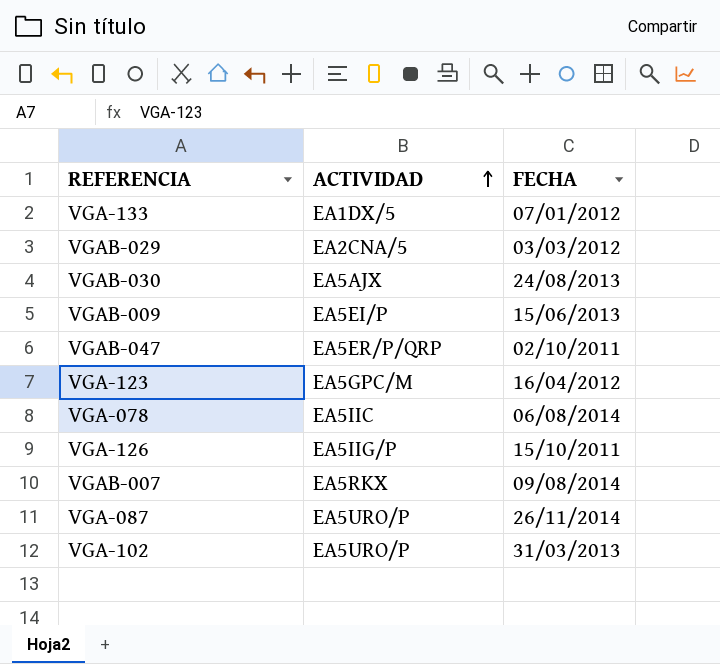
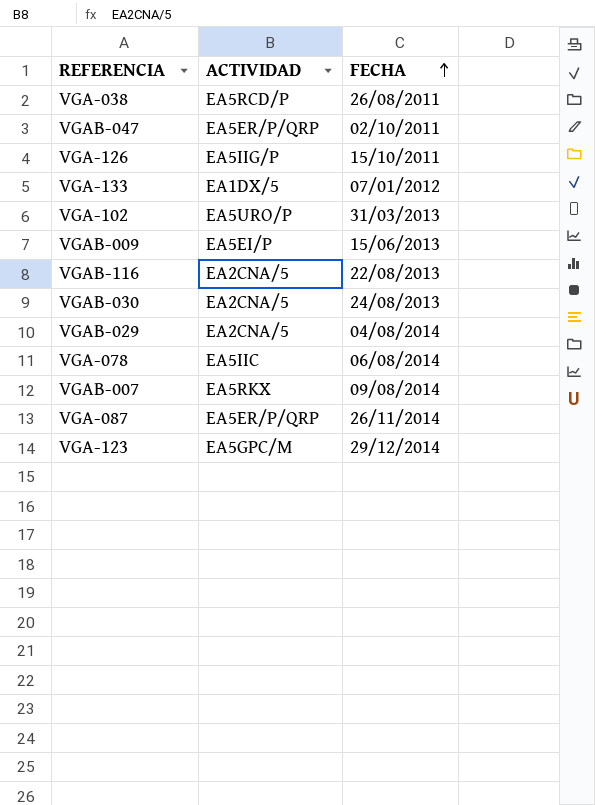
row order: ACTIVIDAD ascending -> FECHA ascending
row VGA-038: none -> EA5RCD/P | 26/08/2011
row VGAB-116: none -> EA2CNA/5 | 22/08/2013
VGAB-030 | ACTIVIDAD: EA5AJX -> EA2CNA/5
VGAB-029 | FECHA: 03/03/2012 -> 04/08/2014
VGA-087 | ACTIVIDAD: EA5URO/P -> EA5ER/P/QRP
VGA-123 | FECHA: 16/04/2012 -> 29/12/2014

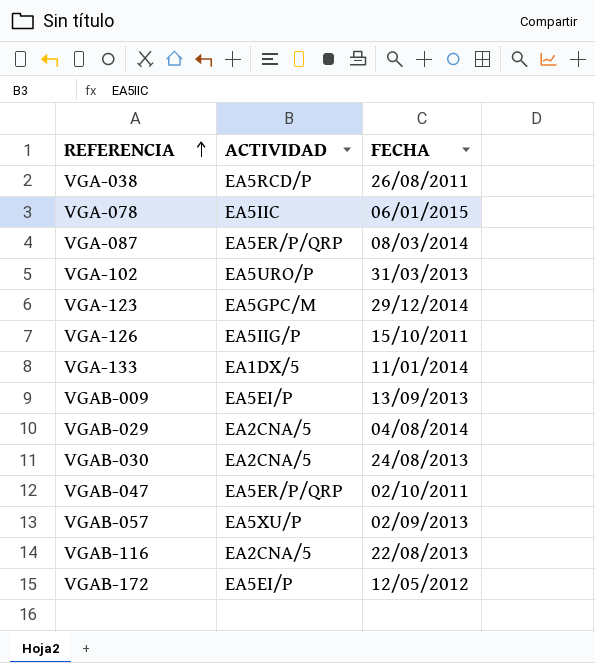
row order: FECHA ascending -> REFERENCIA ascending
row VGAB-007: EA5RKX | 09/08/2014 -> none
VGA-078 | FECHA: 06/08/2014 -> 06/01/2015
VGA-087 | FECHA: 26/11/2014 -> 08/03/2014
VGA-133 | FECHA: 07/01/2012 -> 11/01/2014
VGAB-009 | FECHA: 15/06/2013 -> 13/09/2013
row VGAB-057: none -> EA5XU/P | 02/09/2013
row VGAB-172: none -> EA5EI/P | 12/05/2012

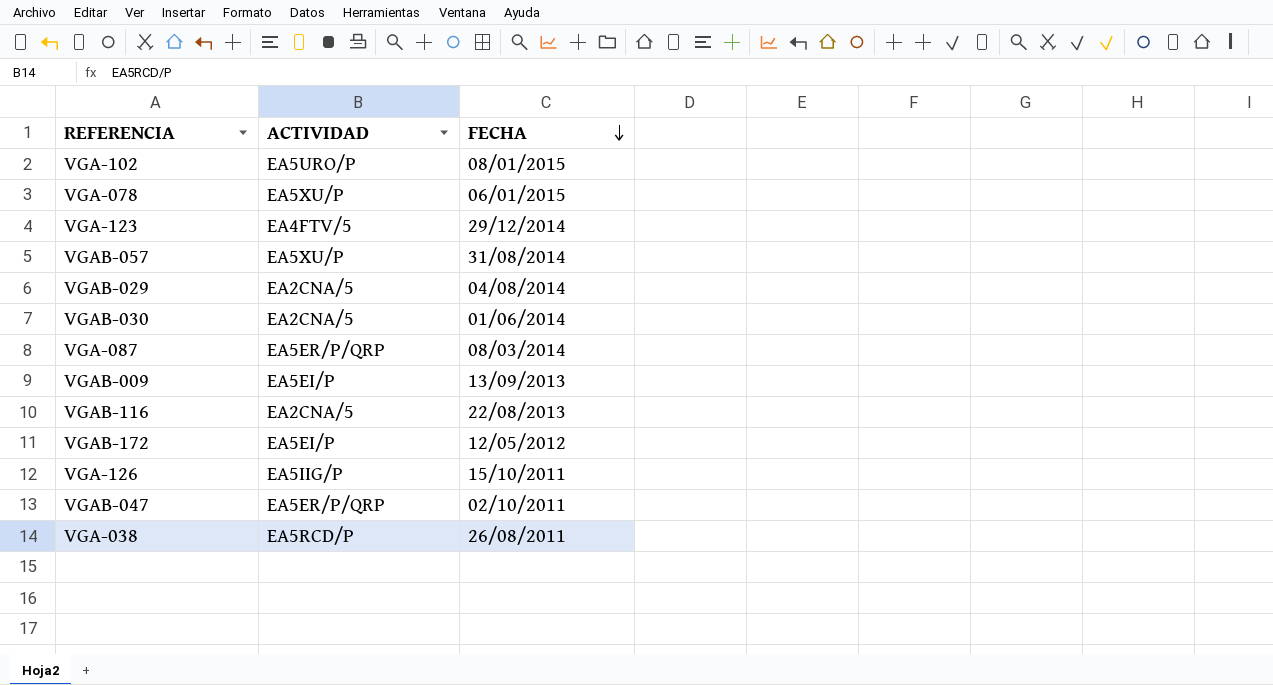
row order: REFERENCIA ascending -> FECHA descending
row VGA-133: EA1DX/5 | 11/01/2014 -> none
VGA-102 | FECHA: 31/03/2013 -> 08/01/2015
VGA-078 | ACTIVIDAD: EA5IIC -> EA5XU/P
VGA-123 | ACTIVIDAD: EA5GPC/M -> EA4FTV/5
VGAB-057 | FECHA: 02/09/2013 -> 31/08/2014
VGAB-030 | FECHA: 24/08/2013 -> 01/06/2014

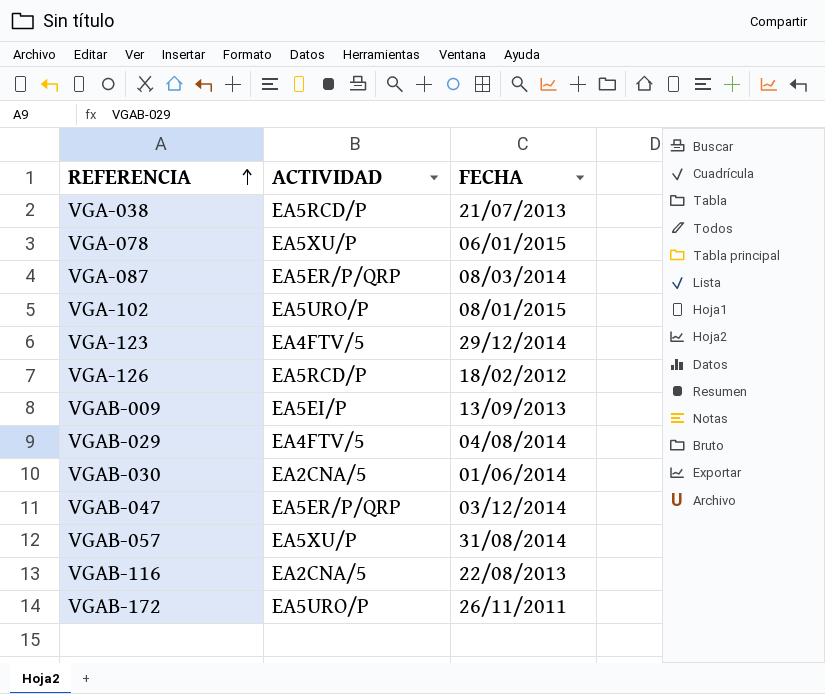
row order: FECHA descending -> REFERENCIA ascending
VGA-038 | FECHA: 26/08/2011 -> 21/07/2013
VGA-126 | ACTIVIDAD: EA5IIG/P -> EA5RCD/P
VGA-126 | FECHA: 15/10/2011 -> 18/02/2012
VGAB-029 | ACTIVIDAD: EA2CNA/5 -> EA4FTV/5
VGAB-047 | FECHA: 02/10/2011 -> 03/12/2014
VGAB-172 | ACTIVIDAD: EA5EI/P -> EA5URO/P
VGAB-172 | FECHA: 12/05/2012 -> 26/11/2011

